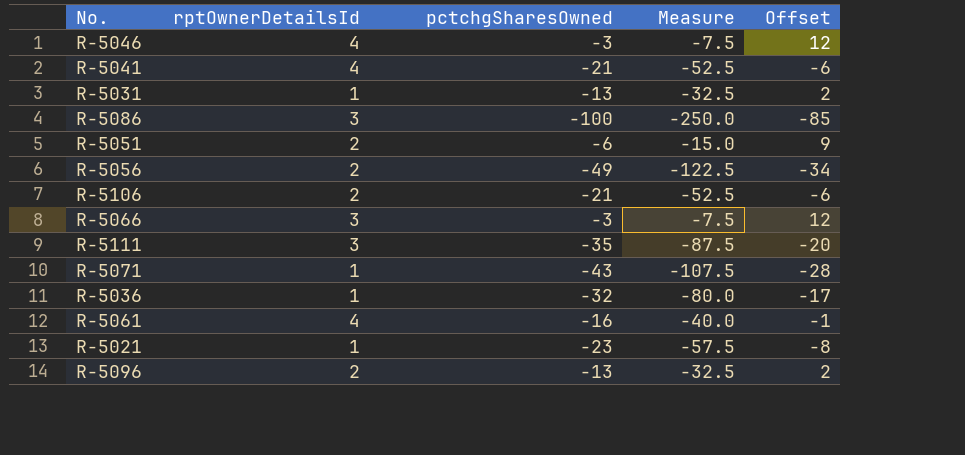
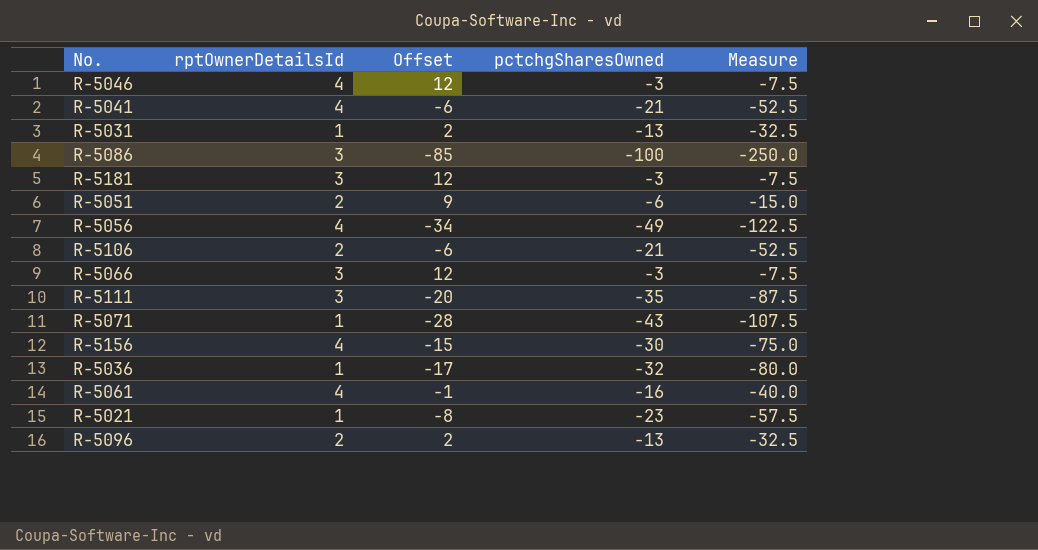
column Offset | position: 5 -> 3
row R-5181: none -> 3 | 12 | -3 | -7.5
R-5056 | rptOwnerDetailsId: 2 -> 4
row R-5156: none -> 4 | -15 | -30 | -75.0

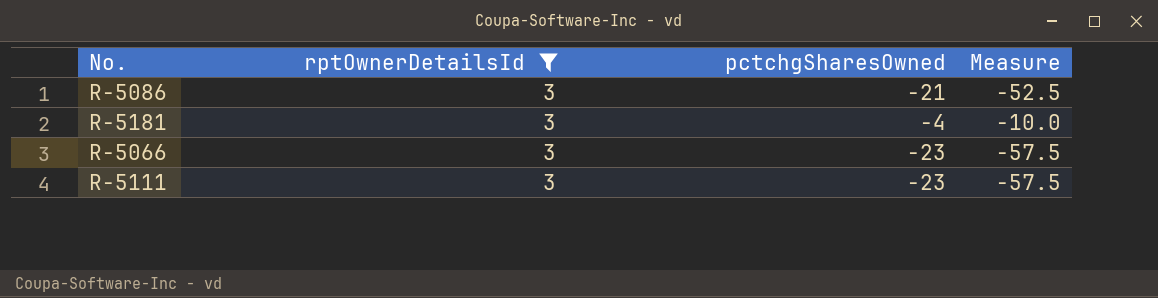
filter: none -> rptOwnerDetailsId = 3
column Offset | formula: [pctchgSharesOwned] + 15 -> none
R-5086 | pctchgSharesOwned: -100 -> -21
R-5086 | Measure: -250.0 -> -52.5
R-5181 | pctchgSharesOwned: -3 -> -4
R-5181 | Measure: -7.5 -> -10.0
R-5066 | pctchgSharesOwned: -3 -> -23
R-5066 | Measure: -7.5 -> -57.5
R-5111 | pctchgSharesOwned: -35 -> -23
R-5111 | Measure: -87.5 -> -57.5

